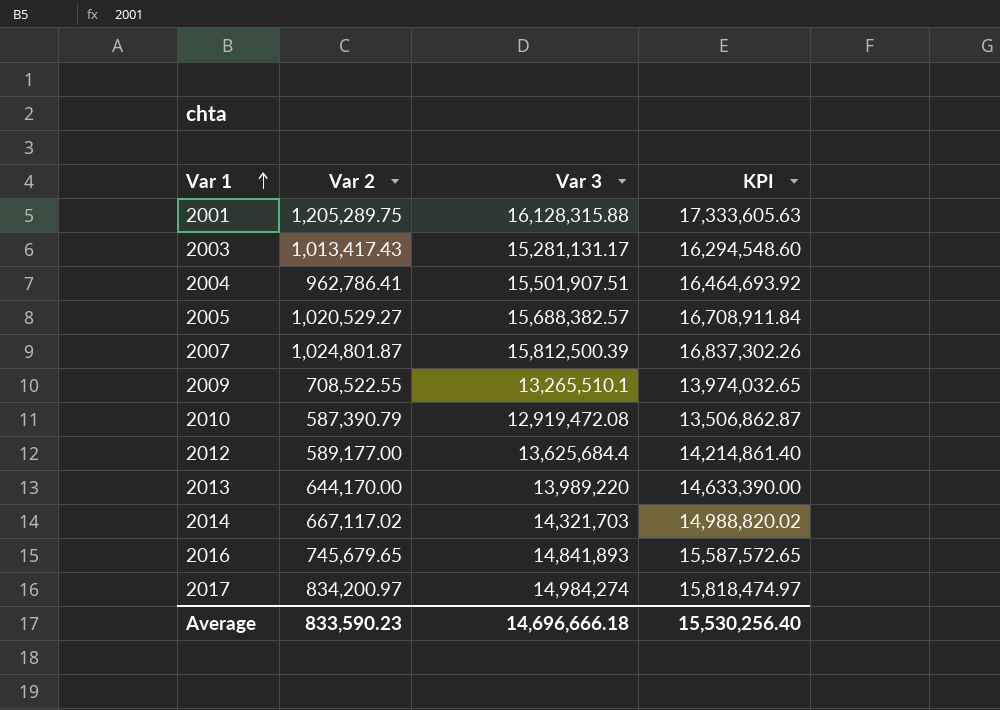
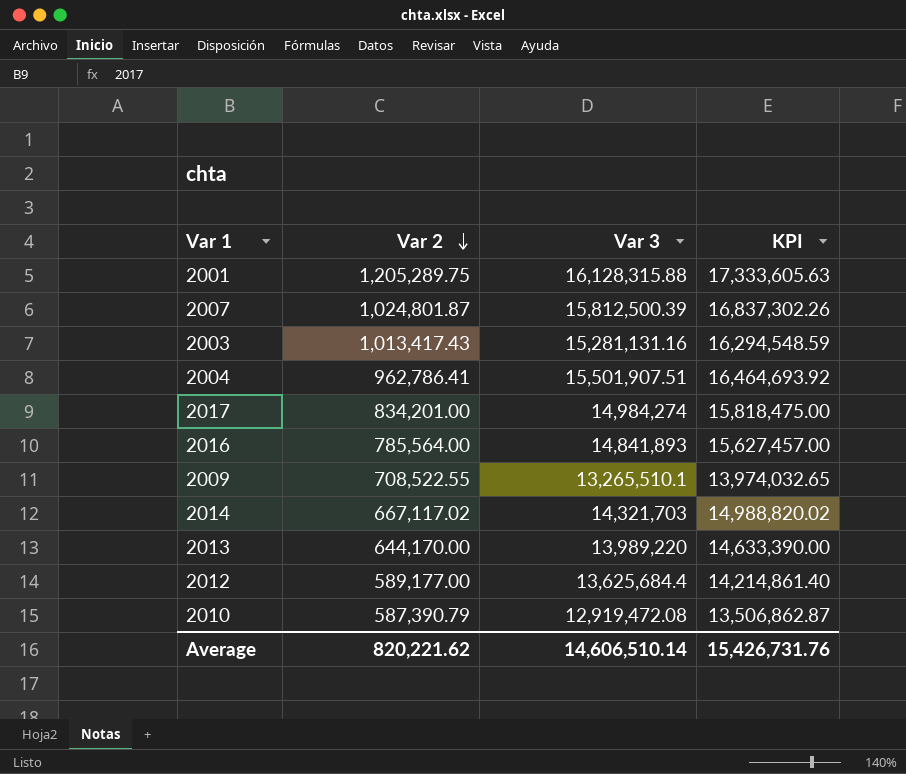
row order: Var 1 ascending -> Var 2 descending
row 2005: 1,020,529.27 | 15,688,382.57 | 16,708,911.84 -> none
2003 | Var 3: 15,281,131.17 -> 15,281,131.16
2003 | KPI: 16,294,548.60 -> 16,294,548.59
2017 | Var 2: 834,200.97 -> 834,201.00
2017 | KPI: 15,818,474.97 -> 15,818,475.00
2016 | Var 2: 745,679.65 -> 785,564.00
2016 | KPI: 15,587,572.65 -> 15,627,457.00
Average | Var 2: 833,590.23 -> 820,221.62
Average | Var 3: 14,696,666.18 -> 14,606,510.14
Average | KPI: 15,530,256.40 -> 15,426,731.76

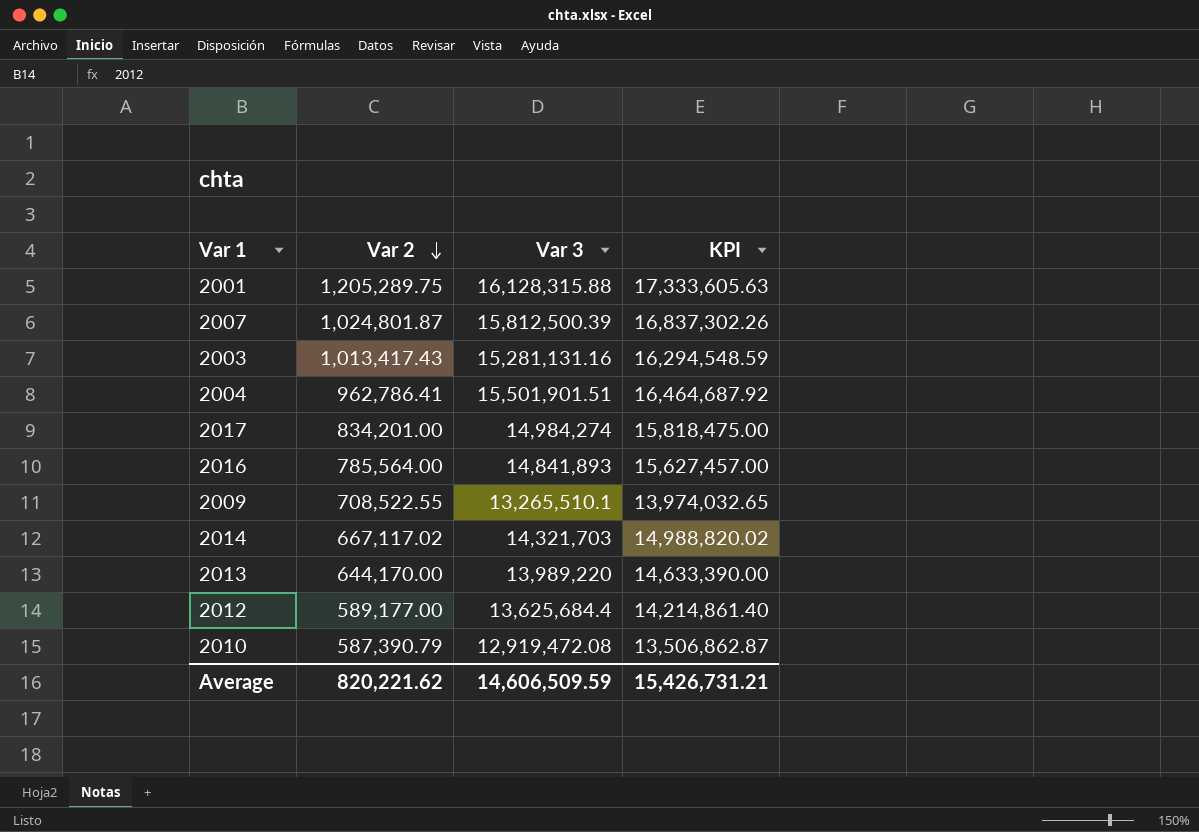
2004 | Var 3: 15,501,907.51 -> 15,501,901.51
2004 | KPI: 16,464,693.92 -> 16,464,687.92
Average | Var 3: 14,606,510.14 -> 14,606,509.59
Average | KPI: 15,426,731.76 -> 15,426,731.21

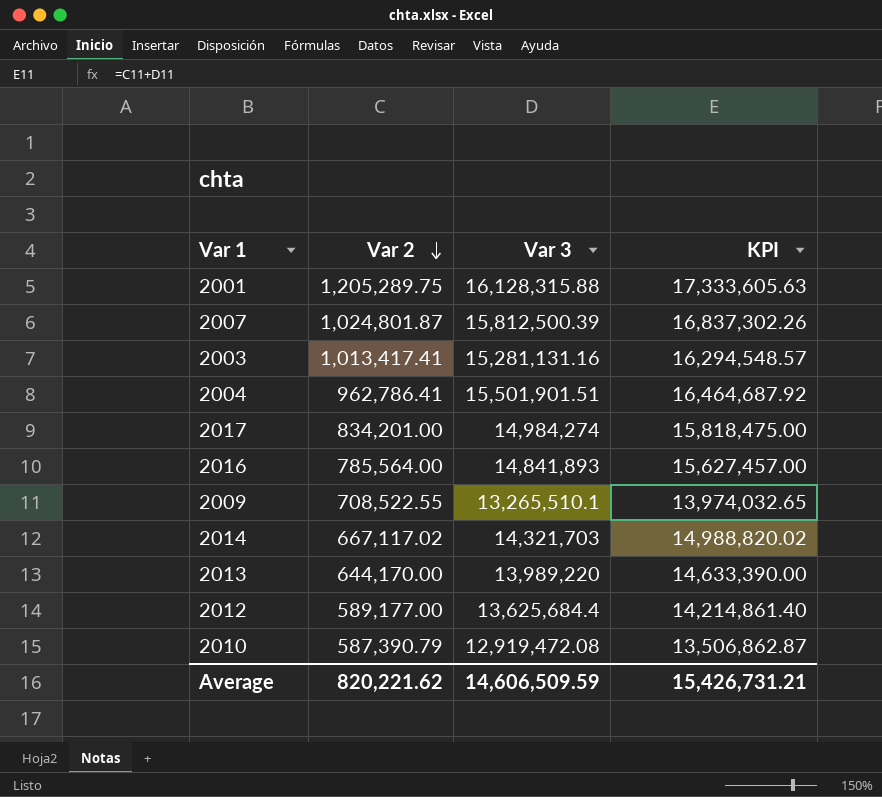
2003 | Var 2: 1,013,417.43 -> 1,013,417.41
2003 | KPI: 16,294,548.59 -> 16,294,548.57

